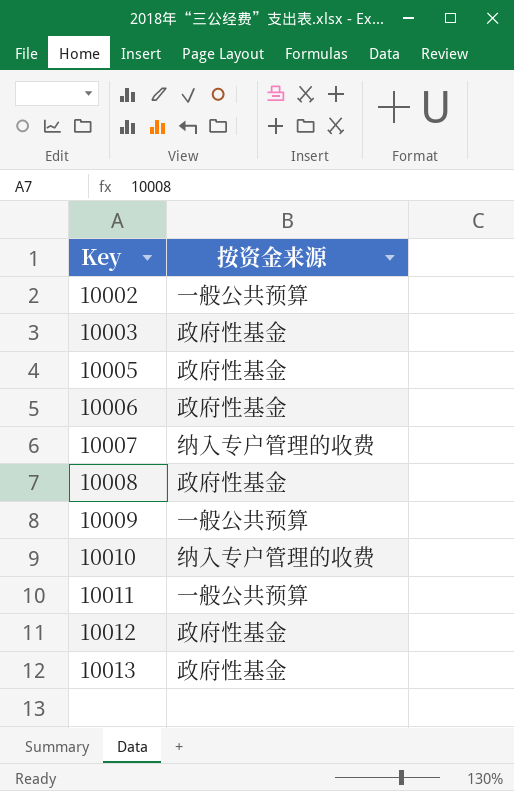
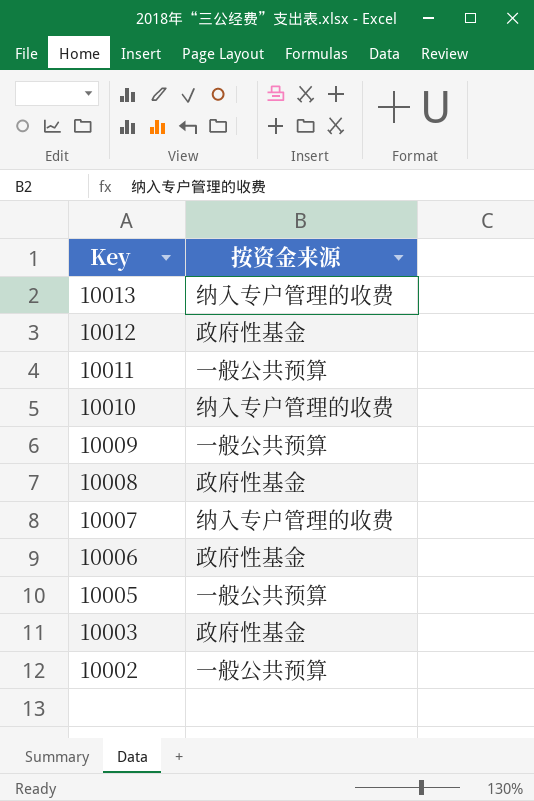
row order: Key ascending -> Key descending
10013 | 按资金来源: 政府性基金 -> 纳入专户管理的收费
10005 | 按资金来源: 政府性基金 -> 一般公共预算

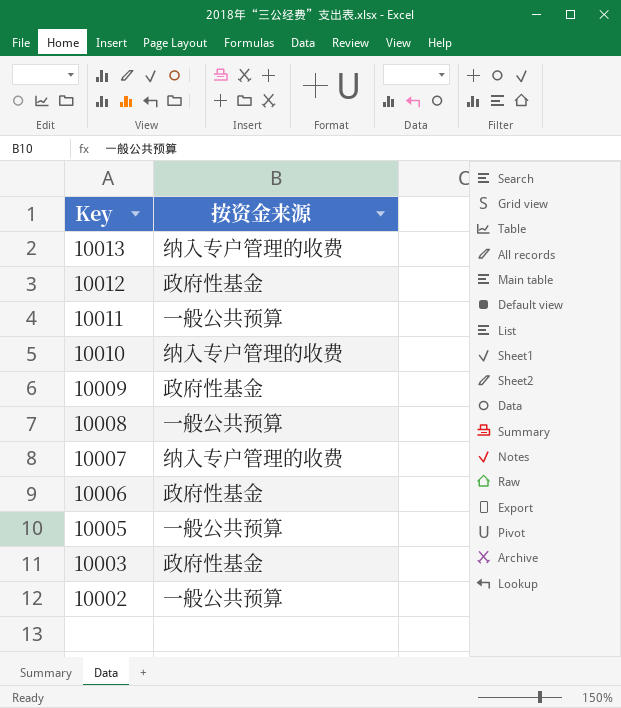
10009 | 按资金来源: 一般公共预算 -> 政府性基金
10008 | 按资金来源: 政府性基金 -> 一般公共预算

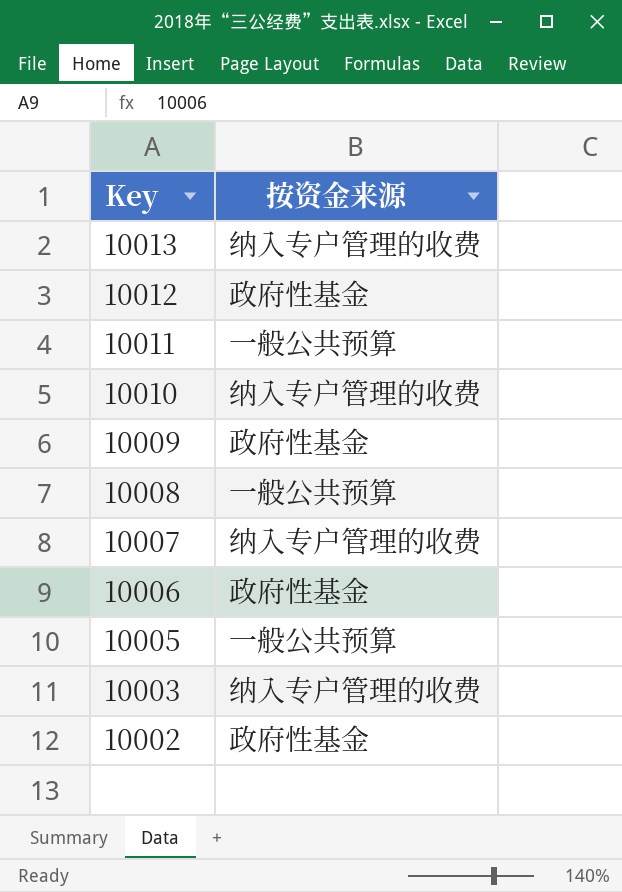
10003 | 按资金来源: 政府性基金 -> 纳入专户管理的收费
10002 | 按资金来源: 一般公共预算 -> 政府性基金

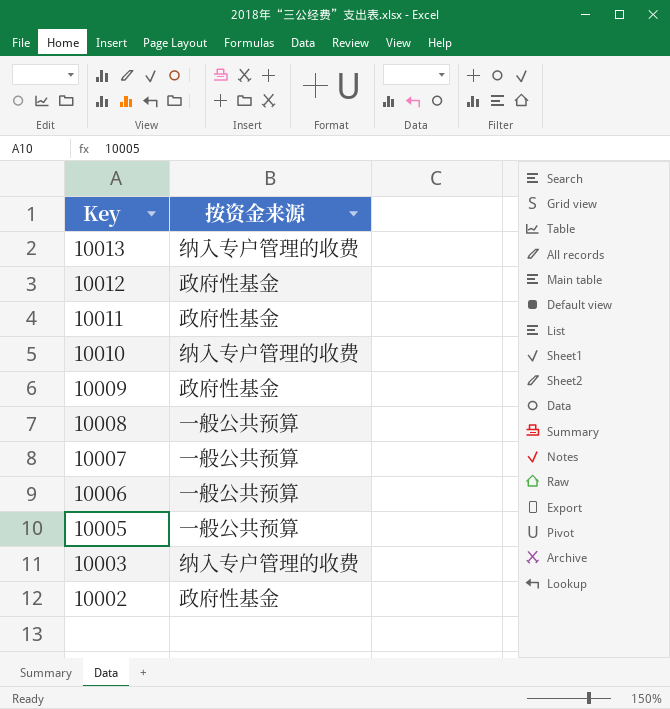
10011 | 按资金来源: 一般公共预算 -> 政府性基金
10007 | 按资金来源: 纳入专户管理的收费 -> 一般公共预算
10006 | 按资金来源: 政府性基金 -> 一般公共预算

